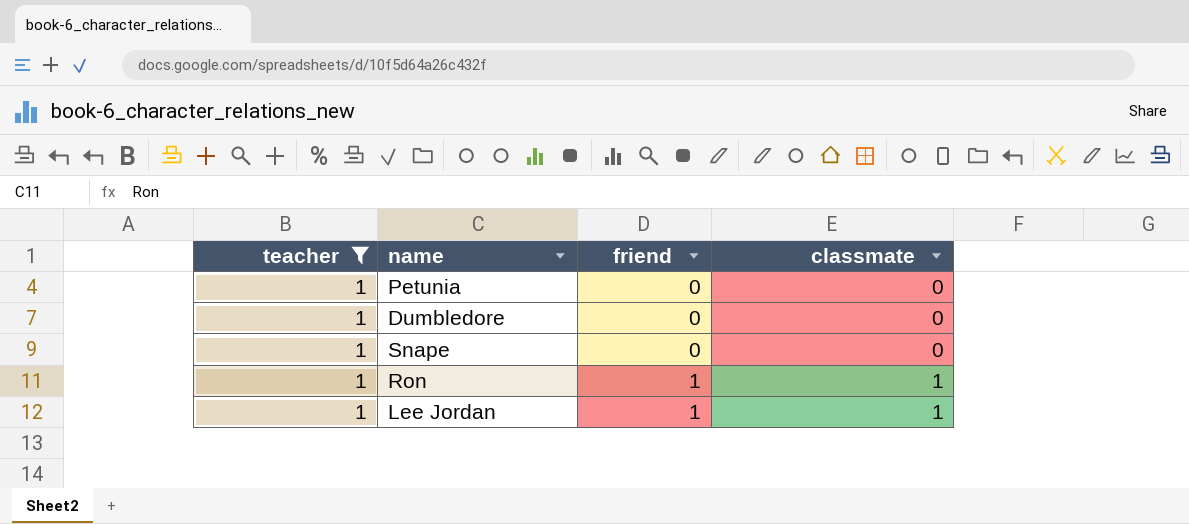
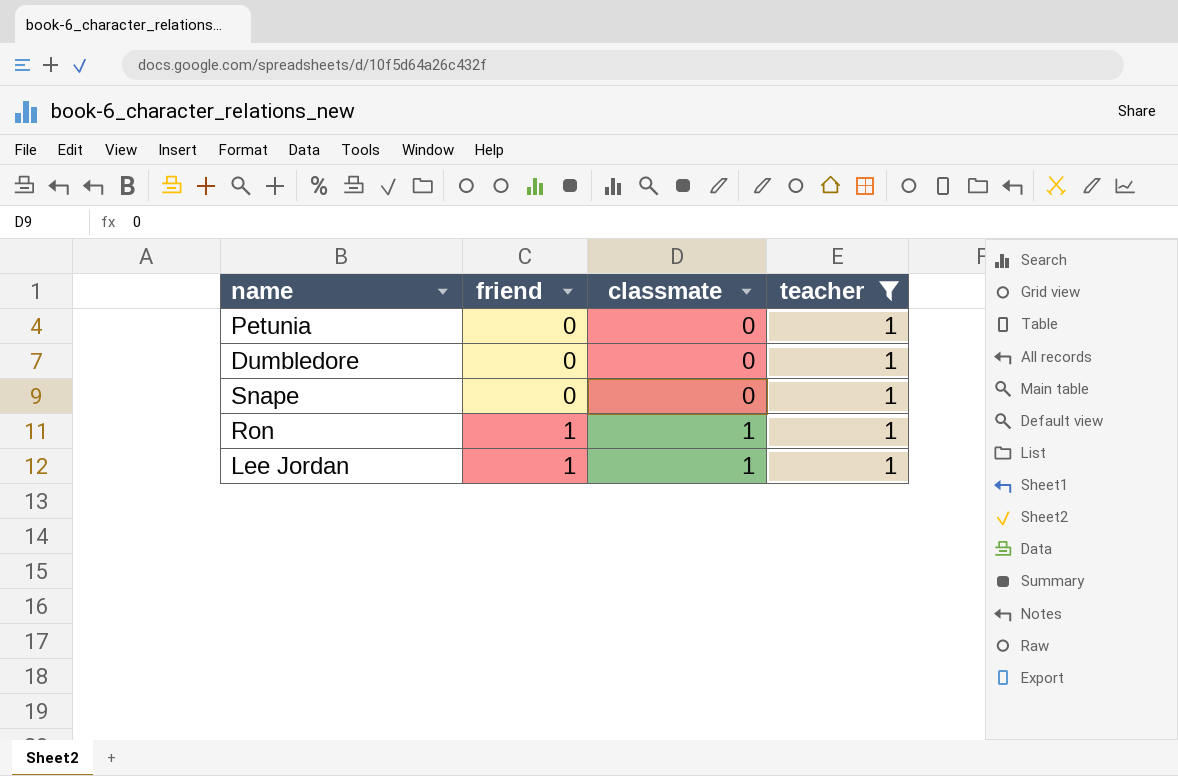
column teacher | position: 1 -> 4

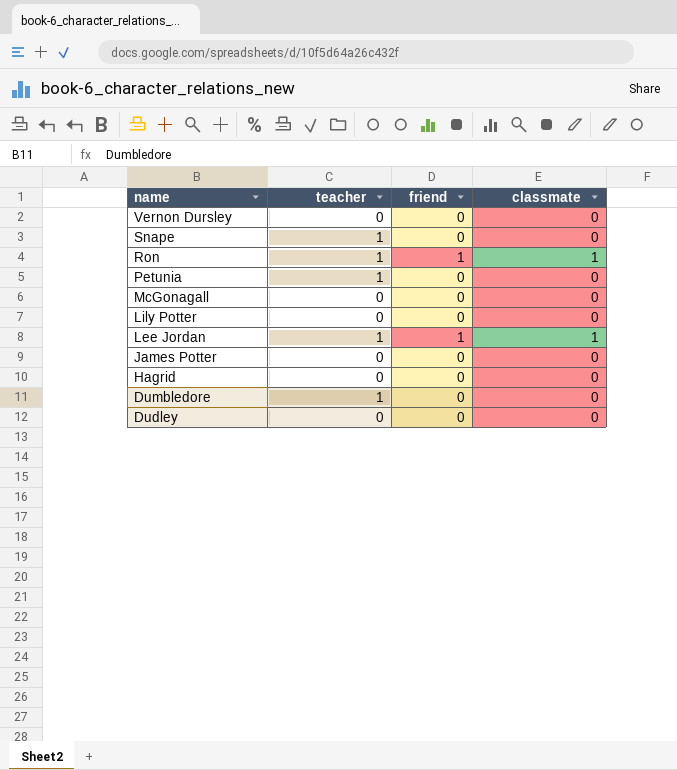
filter: teacher = 1 -> none
row order: friend ascending -> name descending
column teacher | position: 4 -> 2

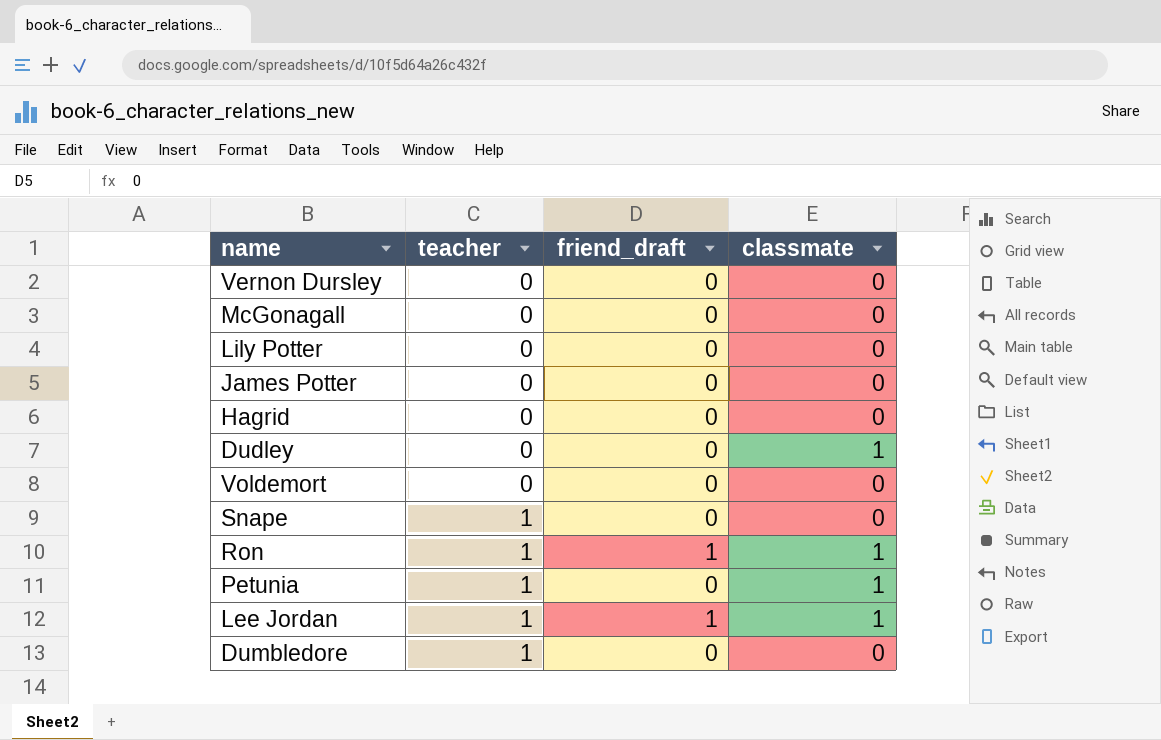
row order: name descending -> teacher ascending
column name: friend -> friend_draft
Dudley | classmate: 0 -> 1
row Voldemort: none -> 0 | 0 | 0
Petunia | classmate: 0 -> 1

